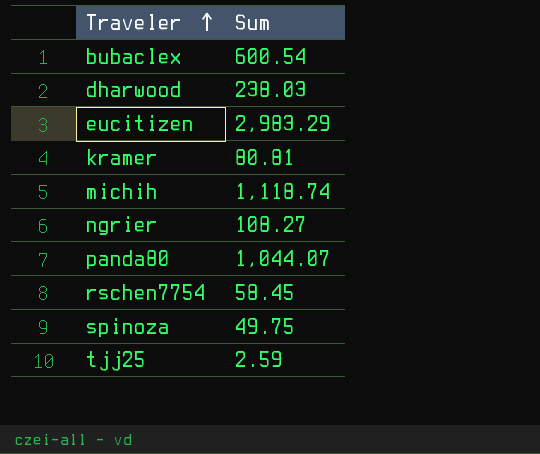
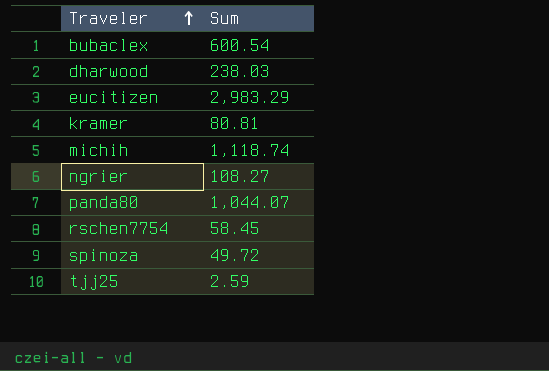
spinoza | Sum: 49.75 -> 49.72

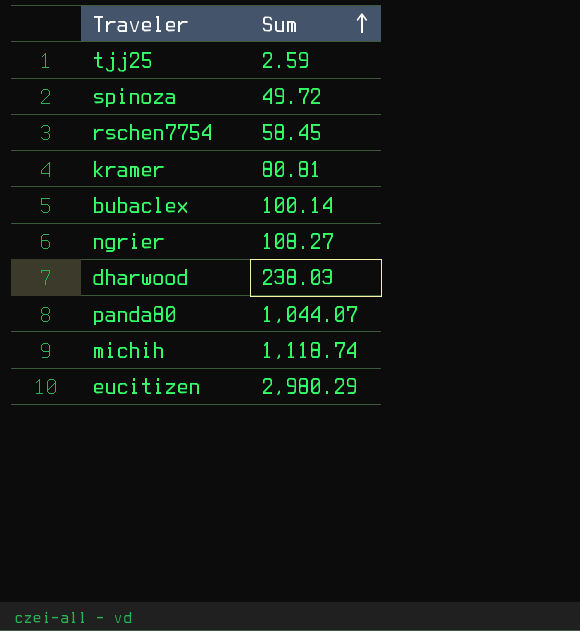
row order: Traveler ascending -> Sum ascending
bubaclex | Sum: 600.54 -> 100.14
eucitizen | Sum: 2,983.29 -> 2,980.29

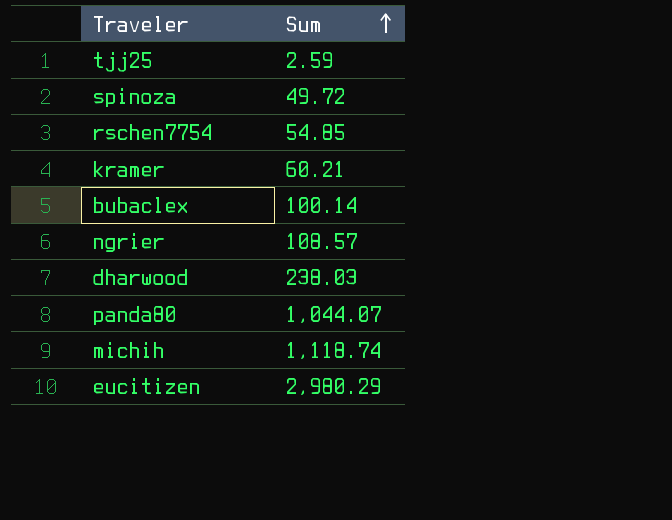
rschen7754 | Sum: 58.45 -> 54.85
kramer | Sum: 80.81 -> 60.21
ngrier | Sum: 108.27 -> 108.57

